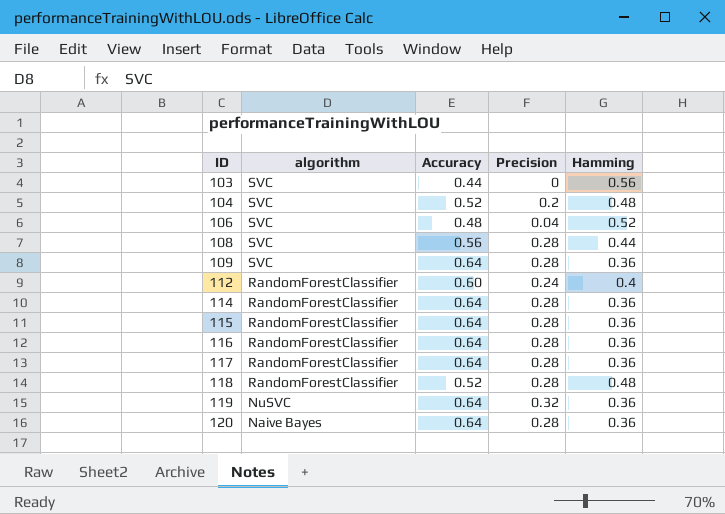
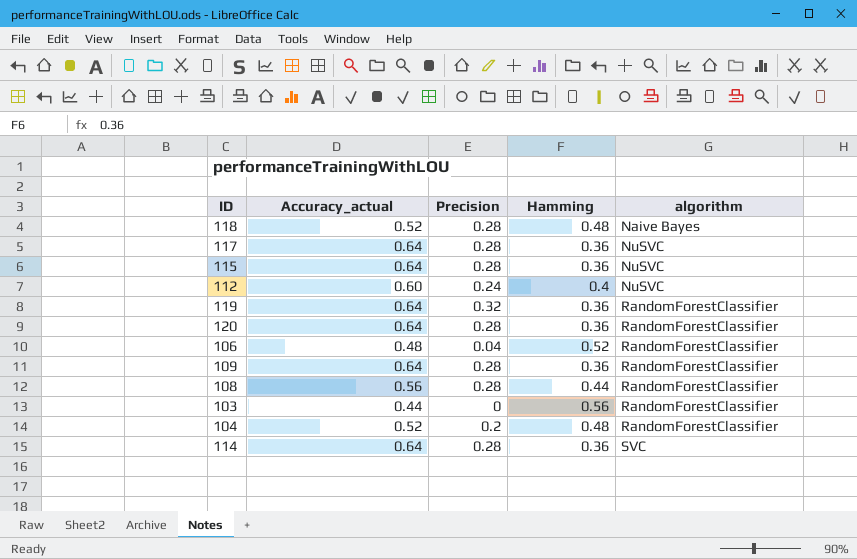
row order: ID ascending -> algorithm ascending
column name: Accuracy -> Accuracy_actual
column algorithm | position: 2 -> 5
row 116: RandomForestClassifier | 0.64 | 0.28 | 0.36 -> none
118 | algorithm: RandomForestClassifier -> Naive Bayes
117 | algorithm: RandomForestClassifier -> NuSVC
115 | algorithm: RandomForestClassifier -> NuSVC
112 | algorithm: RandomForestClassifier -> NuSVC
119 | algorithm: NuSVC -> RandomForestClassifier
120 | algorithm: Naive Bayes -> RandomForestClassifier
106 | algorithm: SVC -> RandomForestClassifier
109 | algorithm: SVC -> RandomForestClassifier
108 | algorithm: SVC -> RandomForestClassifier
103 | algorithm: SVC -> RandomForestClassifier
104 | algorithm: SVC -> RandomForestClassifier
114 | algorithm: RandomForestClassifier -> SVC

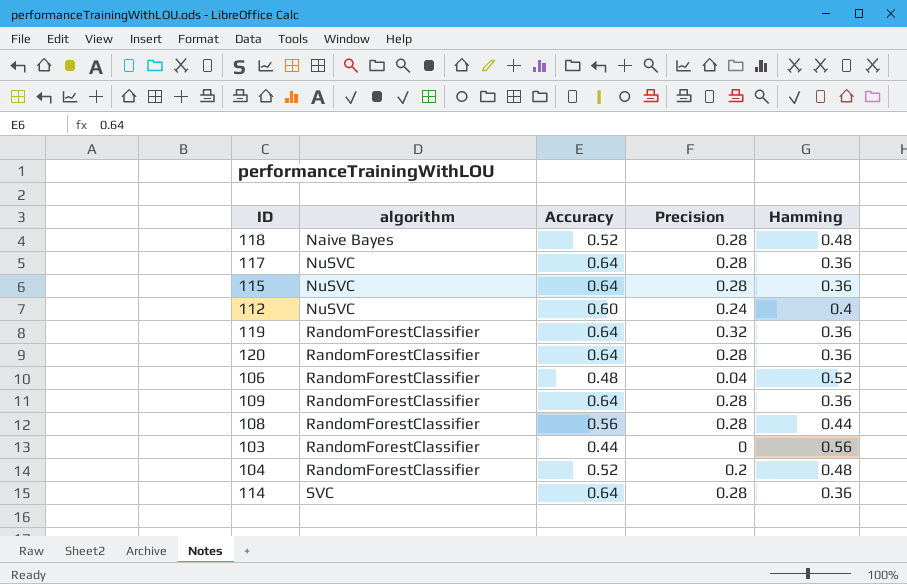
column algorithm | position: 5 -> 2
column name: Accuracy_actual -> Accuracy

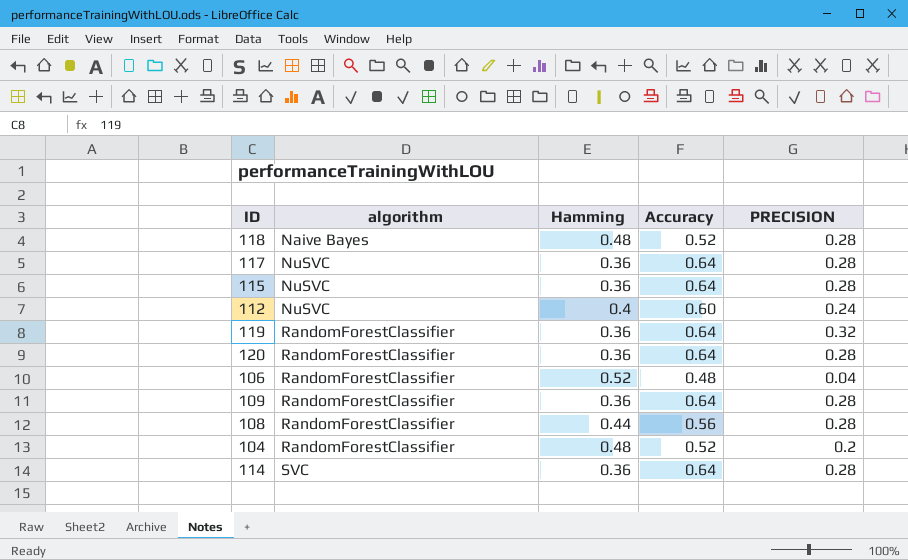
column Hamming | position: 5 -> 3
column name: Precision -> PRECISION
row 103: RandomForestClassifier | 0.44 | 0 | 0.56 -> none

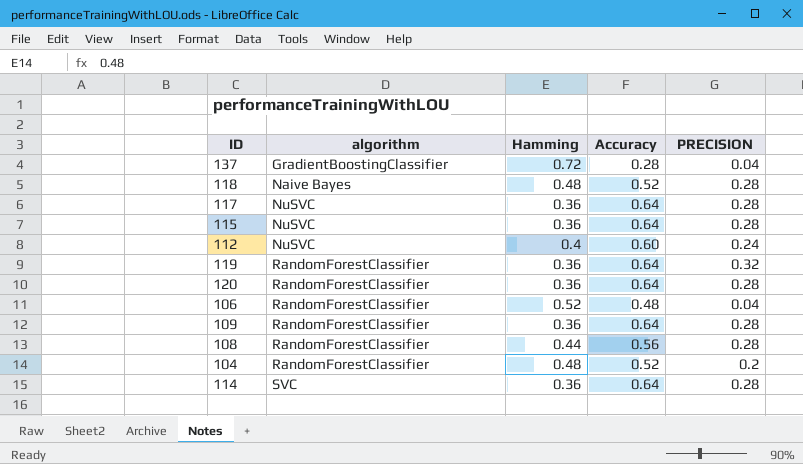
row 137: none -> GradientBoostingClassifier | 0.72 | 0.28 | 0.04

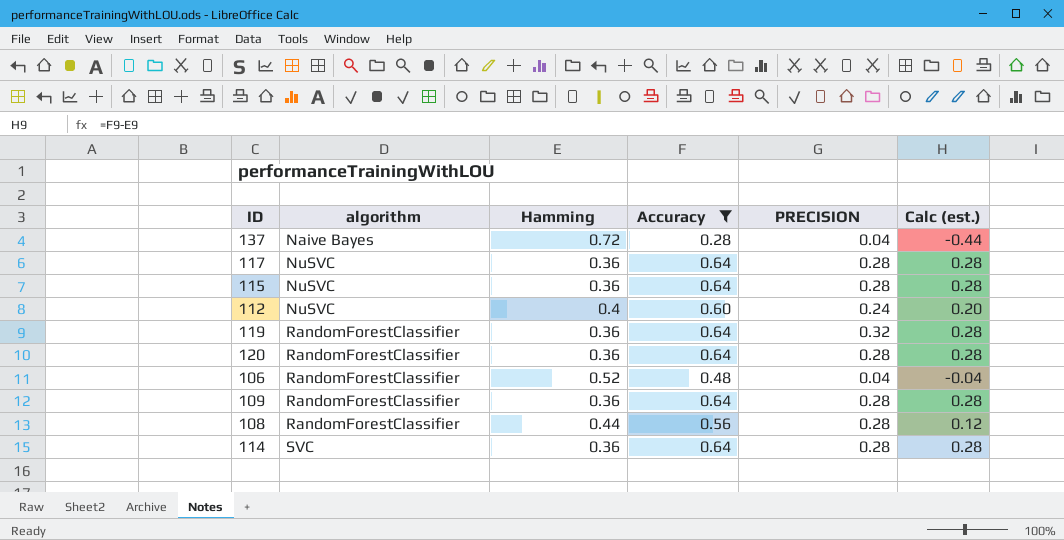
filter: none -> Accuracy != 0.52
column Calc (est.) | formula: none -> [Accuracy] - [Hamming]
137 | algorithm: GradientBoostingClassifier -> Naive Bayes

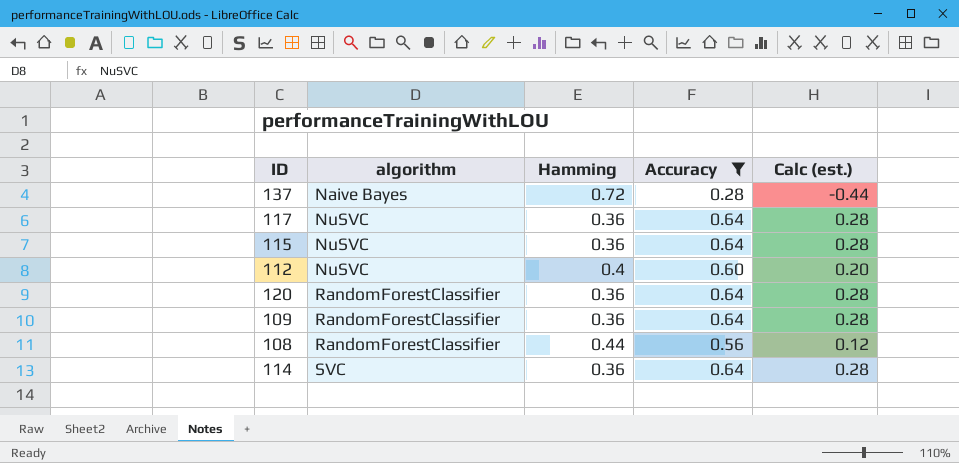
column PRECISION | position: 5 -> none
row 119: RandomForestClassifier | 0.36 | 0.64 | 0.32 | 0.28 -> none
row 106: RandomForestClassifier | 0.52 | 0.48 | 0.04 | -0.04 -> none

